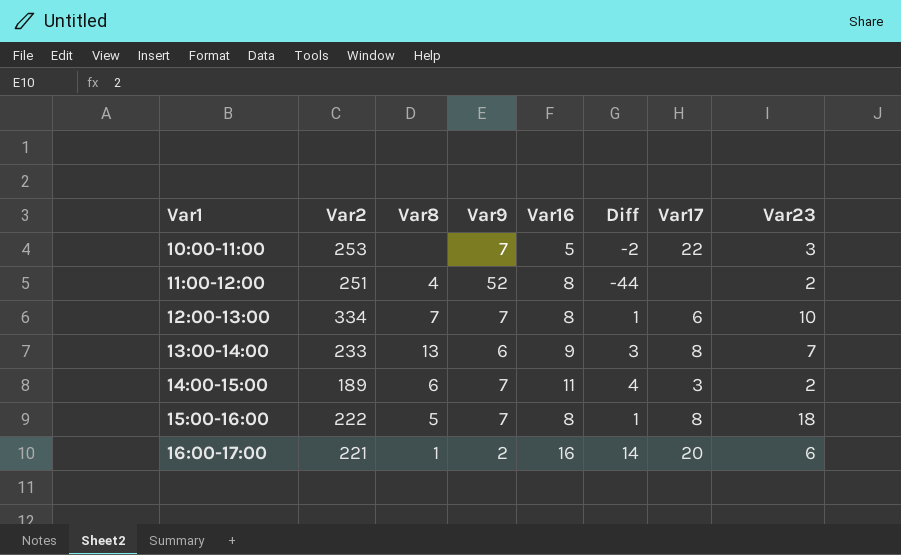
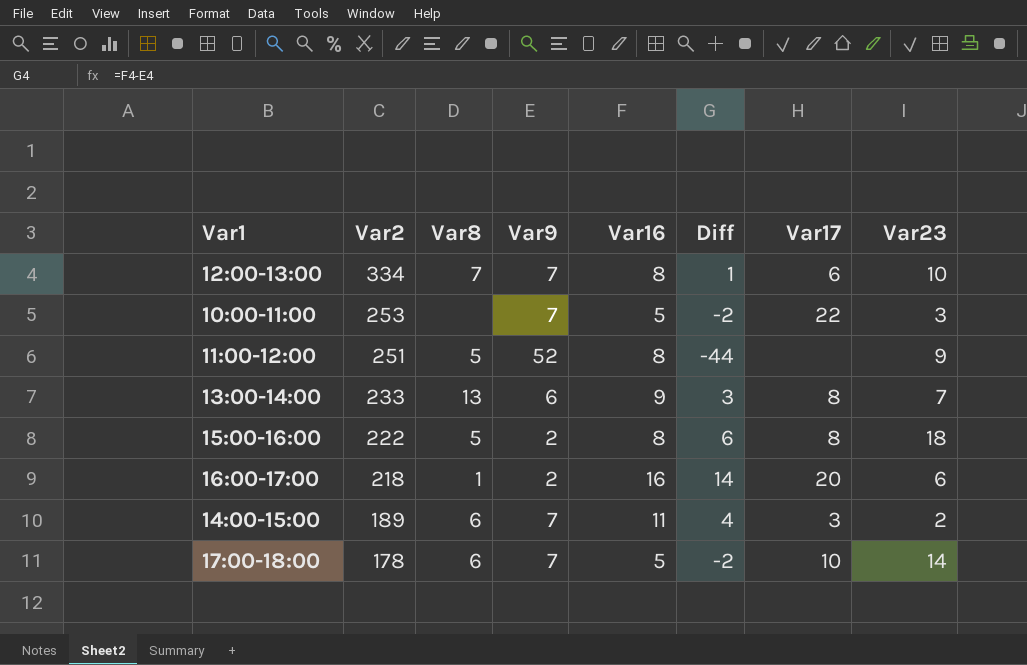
row order: Var1 ascending -> Var2 descending
11:00-12:00 | Var8: 4 -> 5
11:00-12:00 | Var23: 2 -> 9
15:00-16:00 | Var9: 7 -> 2
15:00-16:00 | Diff: 1 -> 6
16:00-17:00 | Var2: 221 -> 218
row 17:00-18:00: none -> 178 | 6 | 7 | 5 | -2 | 10 | 14

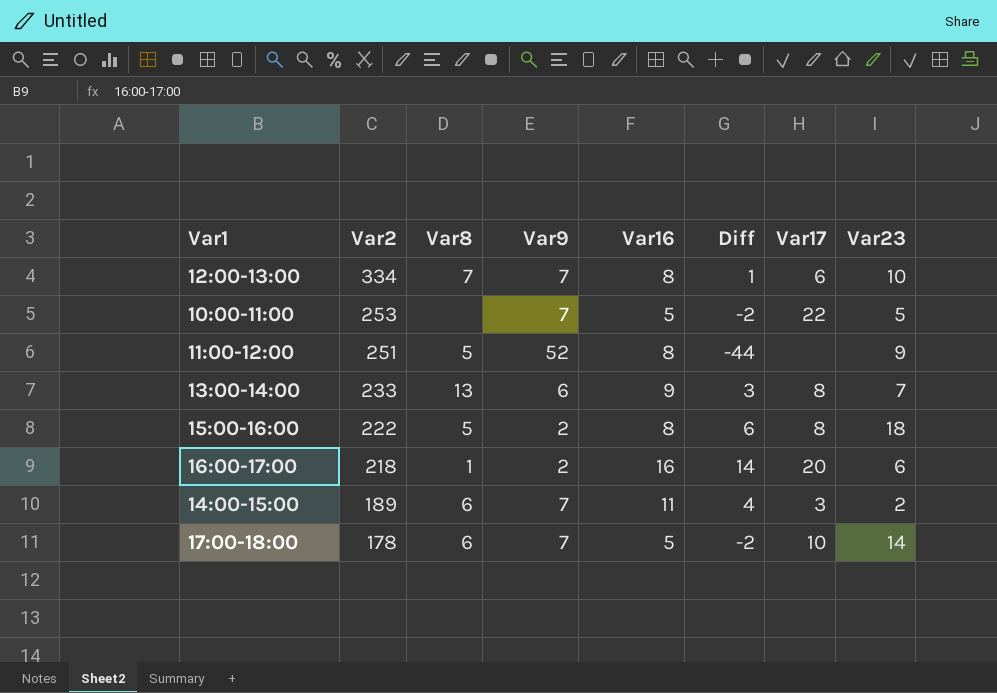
10:00-11:00 | Var23: 3 -> 5

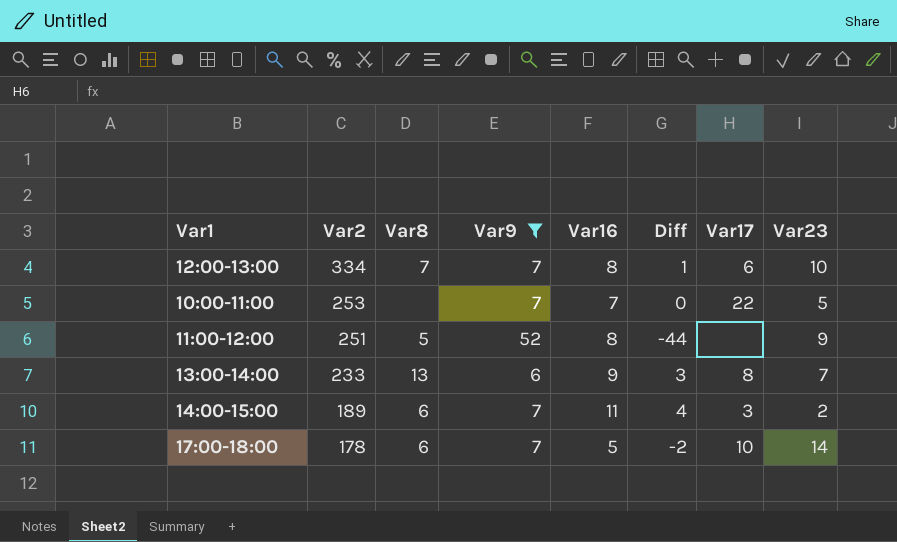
filter: none -> Var9 != 2
10:00-11:00 | Var16: 5 -> 7
10:00-11:00 | Diff: -2 -> 0

